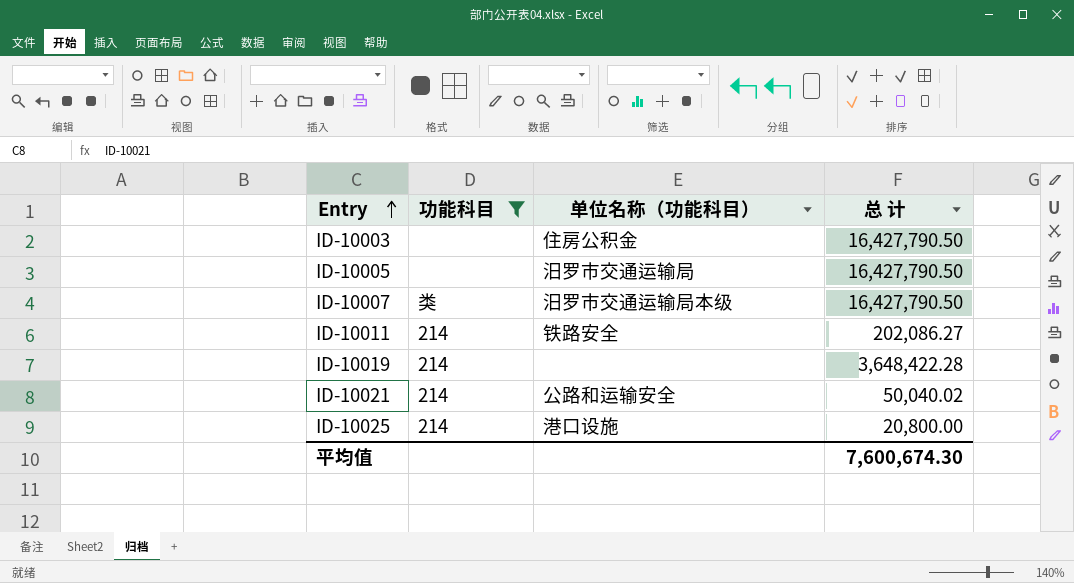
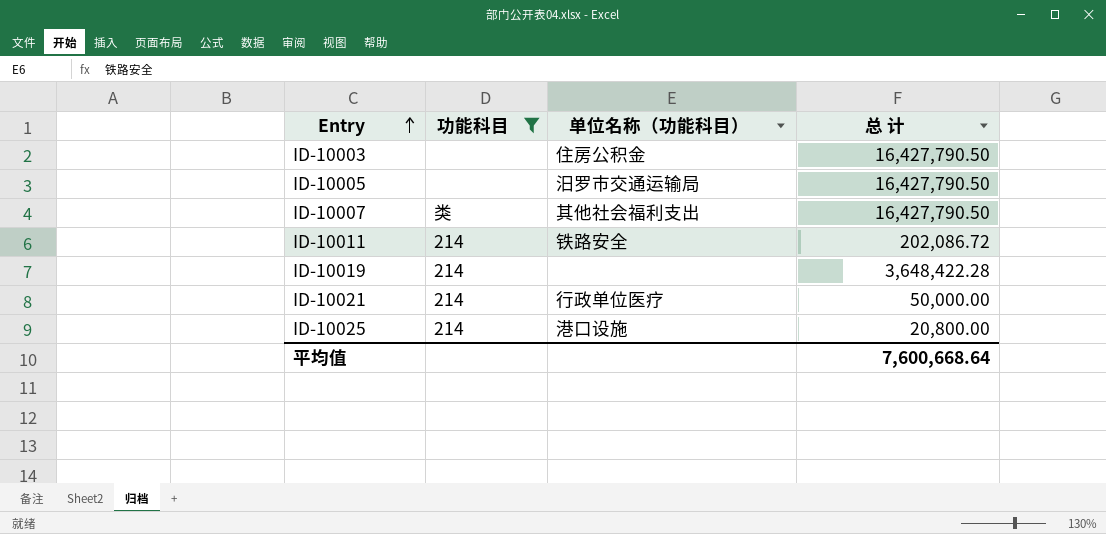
ID-10007 | 单位名称（功能科目）: 汨罗市交通运输局本级 -> 其他社会福利支出
ID-10011 | 总 计: 202,086.27 -> 202,086.72
ID-10021 | 单位名称（功能科目）: 公路和运输安全 -> 行政单位医疗
ID-10021 | 总 计: 50,040.02 -> 50,000.00
平均值 | 总 计: 7,600,674.30 -> 7,600,668.64

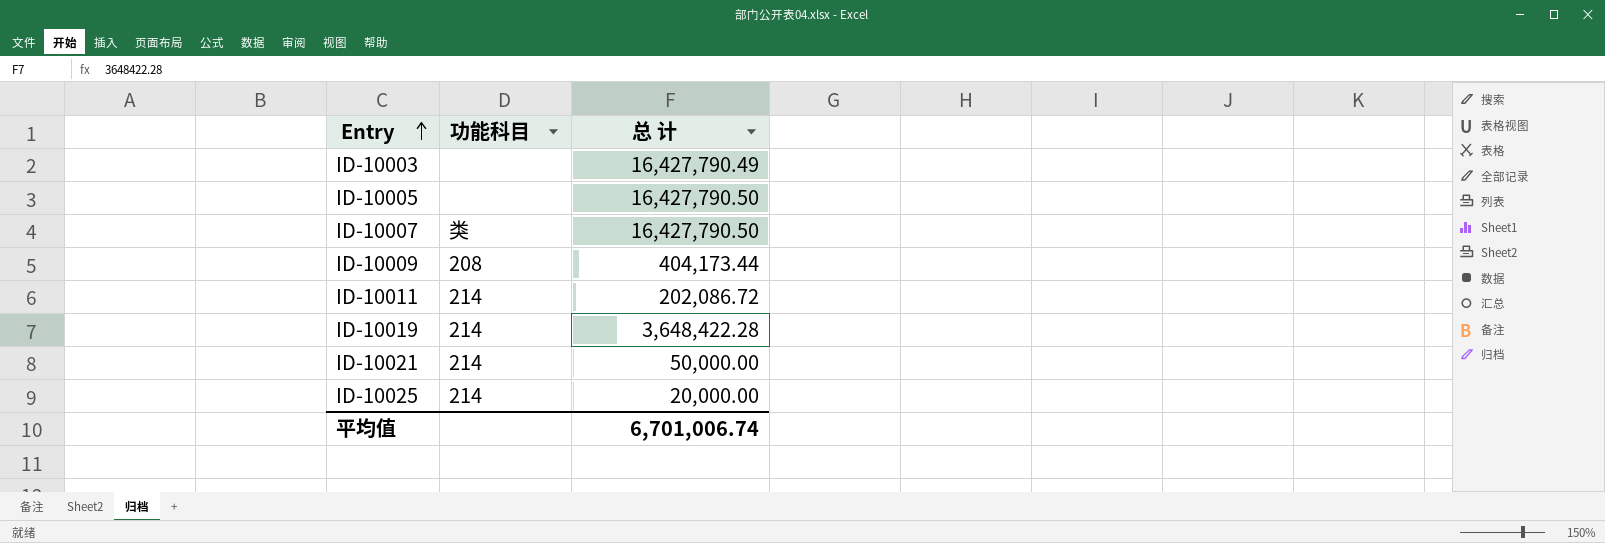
filter: 功能科目 != 208 -> none
column 单位名称（功能科目） | position: 3 -> none
ID-10003 | 总 计: 16,427,790.50 -> 16,427,790.49
ID-10025 | 总 计: 20,800.00 -> 20,000.00
平均值 | 总 计: 7,600,668.64 -> 6,701,006.74

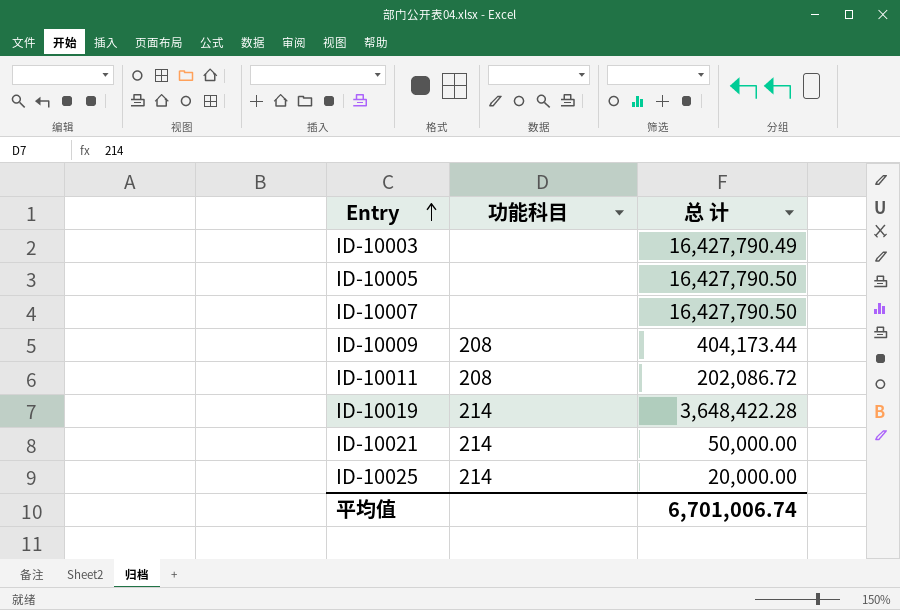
ID-10007 | 功能科目: 类 -> none
ID-10011 | 功能科目: 214 -> 208

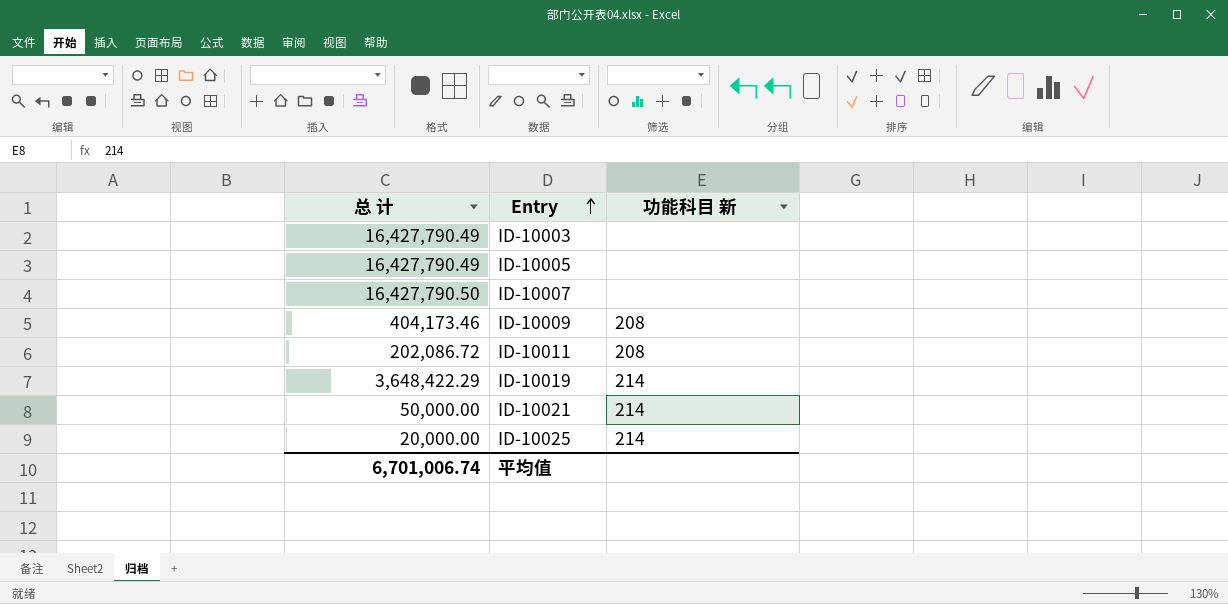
column 总 计 | position: 3 -> 1
column name: 功能科目 -> 功能科目 新
ID-10005 | 总 计: 16,427,790.50 -> 16,427,790.49
ID-10009 | 总 计: 404,173.44 -> 404,173.46
ID-10019 | 总 计: 3,648,422.28 -> 3,648,422.29

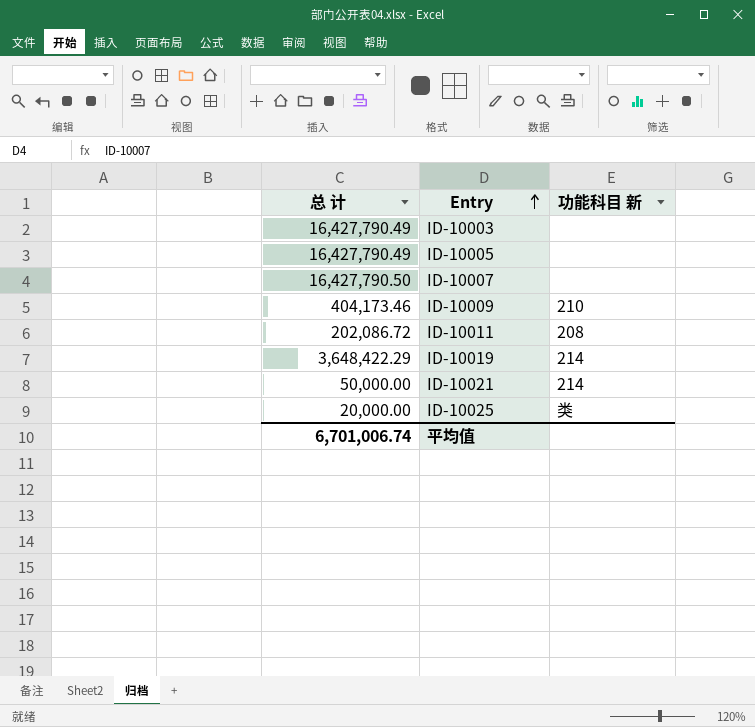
ID-10009 | 功能科目 新: 208 -> 210
ID-10025 | 功能科目 新: 214 -> 类

